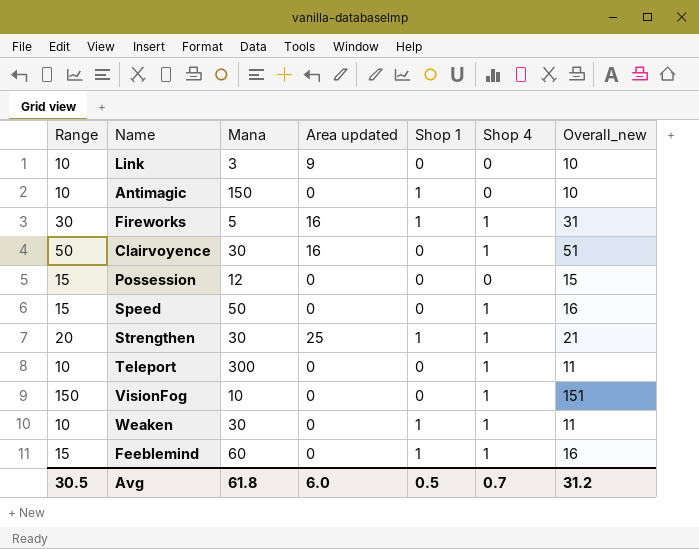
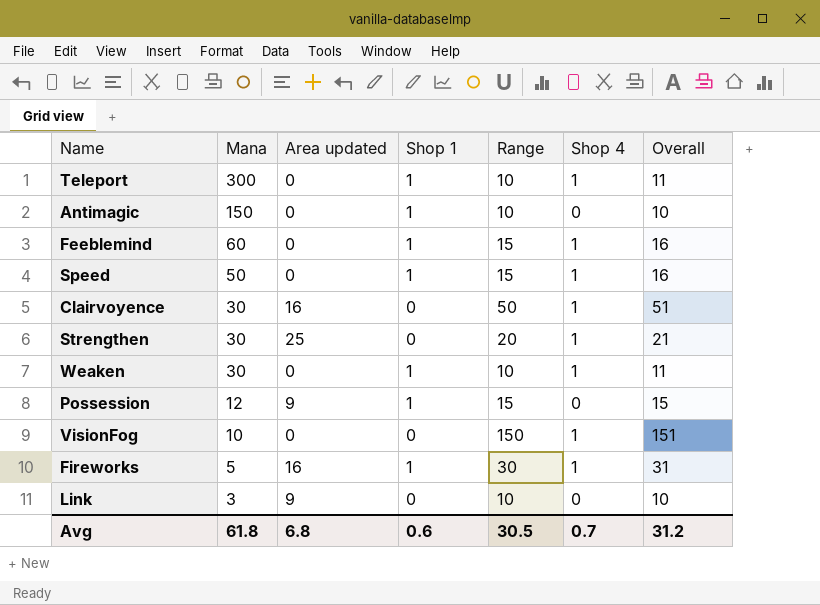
row order: none -> Mana descending
column Range | position: 1 -> 5
column name: Overall_new -> Overall
Teleport | Shop 1: 0 -> 1
Speed | Shop 1: 0 -> 1
Strengthen | Shop 1: 1 -> 0
Possession | Area updated: 0 -> 9
Possession | Shop 1: 0 -> 1
Avg | Area updated: 6.0 -> 6.8
Avg | Shop 1: 0.5 -> 0.6

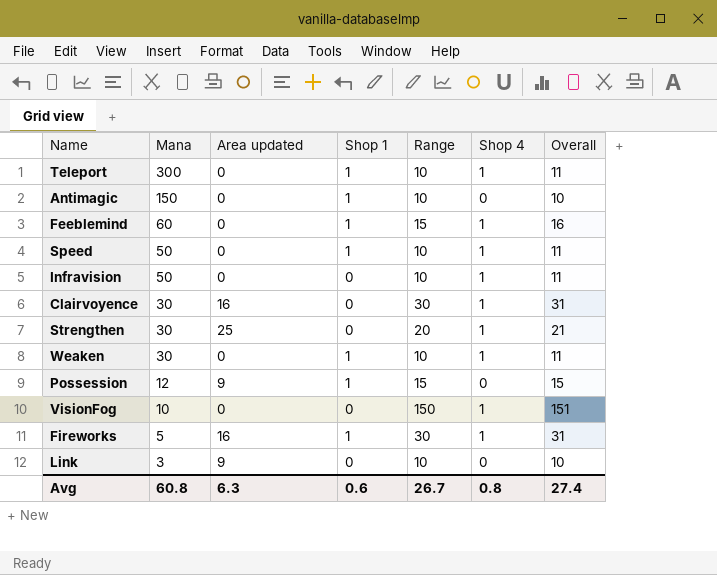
Speed | Range: 15 -> 10
Speed | Overall: 16 -> 11
row Infravision: none -> 50 | 0 | 0 | 10 | 1 | 11
Clairvoyence | Range: 50 -> 30
Clairvoyence | Overall: 51 -> 31
Avg | Mana: 61.8 -> 60.8
Avg | Area updated: 6.8 -> 6.3
Avg | Range: 30.5 -> 26.7
Avg | Shop 4: 0.7 -> 0.8
Avg | Overall: 31.2 -> 27.4

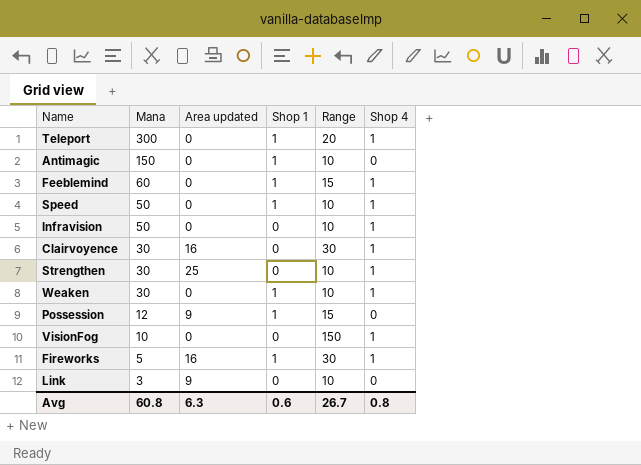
column Overall | formula: [Range] + [Shop 4] -> none
Teleport | Range: 10 -> 20
Strengthen | Range: 20 -> 10

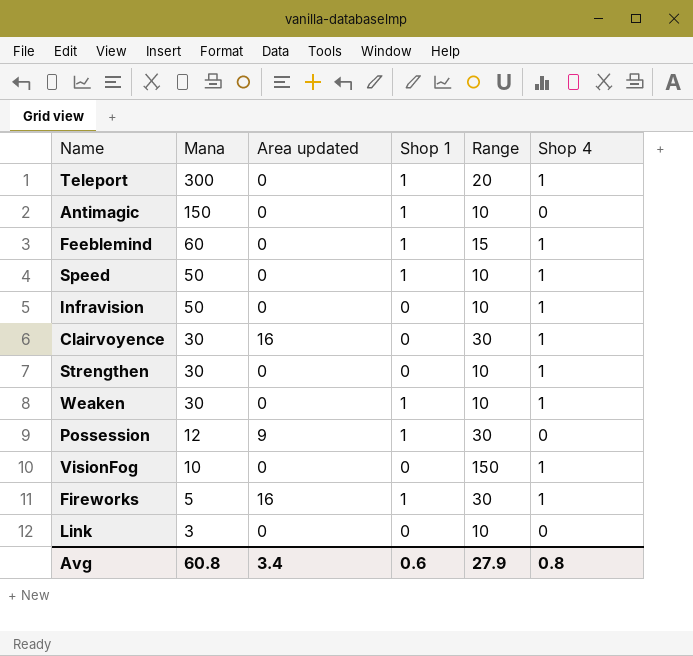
Strengthen | Area updated: 25 -> 0
Possession | Range: 15 -> 30
Link | Area updated: 9 -> 0
Avg | Area updated: 6.3 -> 3.4
Avg | Range: 26.7 -> 27.9

